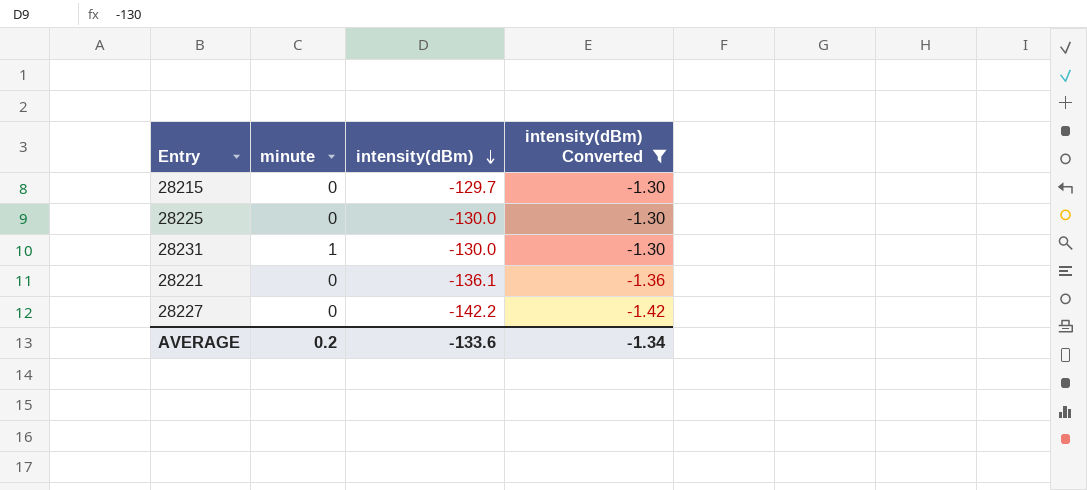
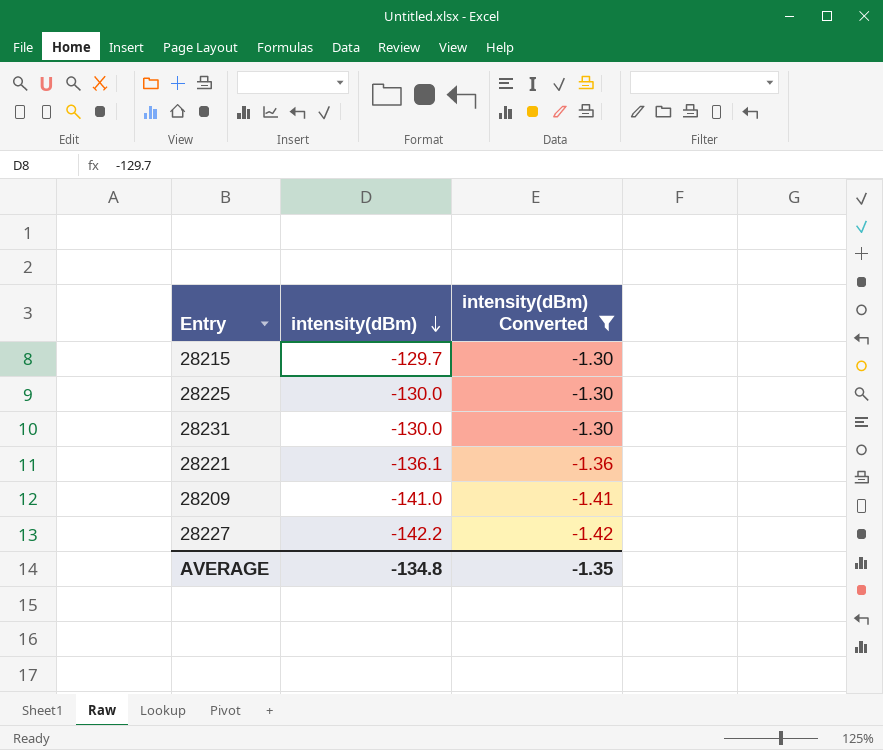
column minute | position: 2 -> none
row 28209: none -> -141.0 | -1.41
AVERAGE | intensity(dBm): -133.6 -> -134.8
AVERAGE | intensity(dBm) Converted: -1.34 -> -1.35

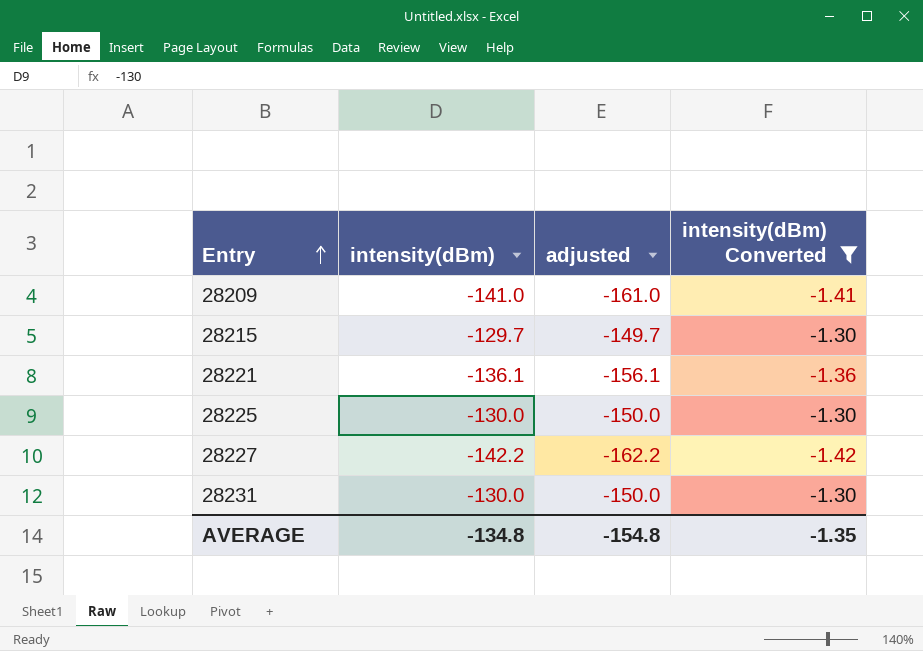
row order: intensity(dBm) descending -> Entry ascending
column adjusted | formula: none -> [intensity(dBm)] - 20

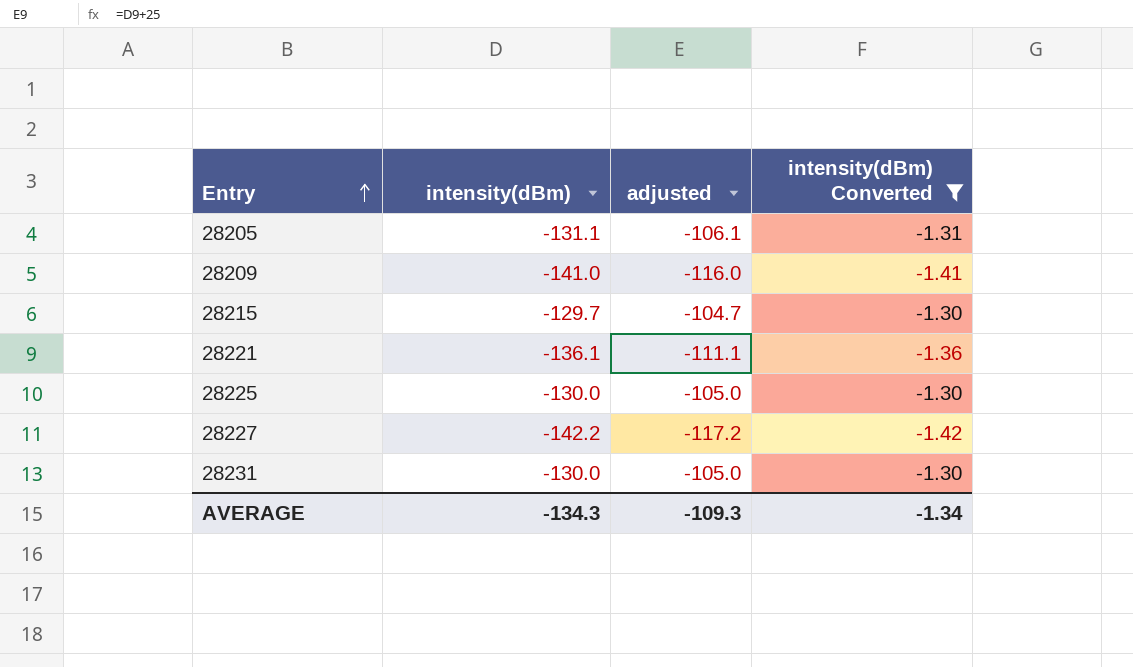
column adjusted | formula: [intensity(dBm)] - 20 -> [intensity(dBm)] + 25
row 28205: none -> -131.1 | -106.1 | -1.31
AVERAGE | intensity(dBm): -134.8 -> -134.3
AVERAGE | adjusted: -154.8 -> -109.3
AVERAGE | intensity(dBm) Converted: -1.35 -> -1.34

